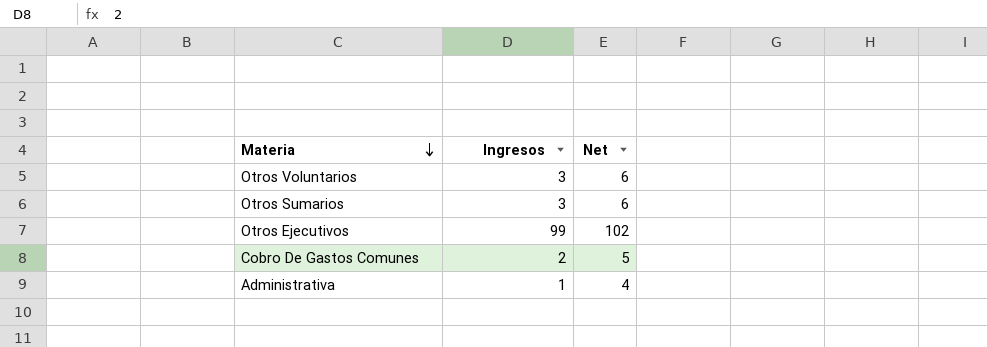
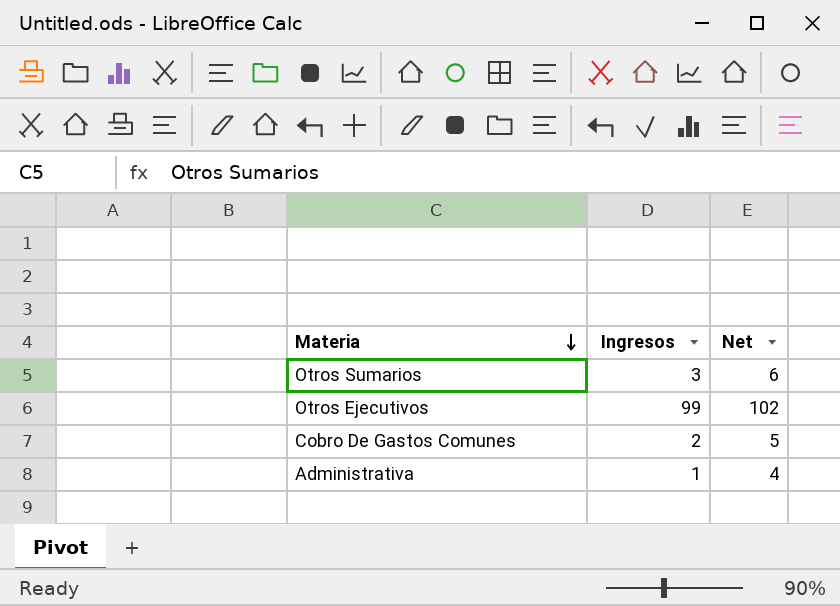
row Otros Voluntarios: 3 | 6 -> none

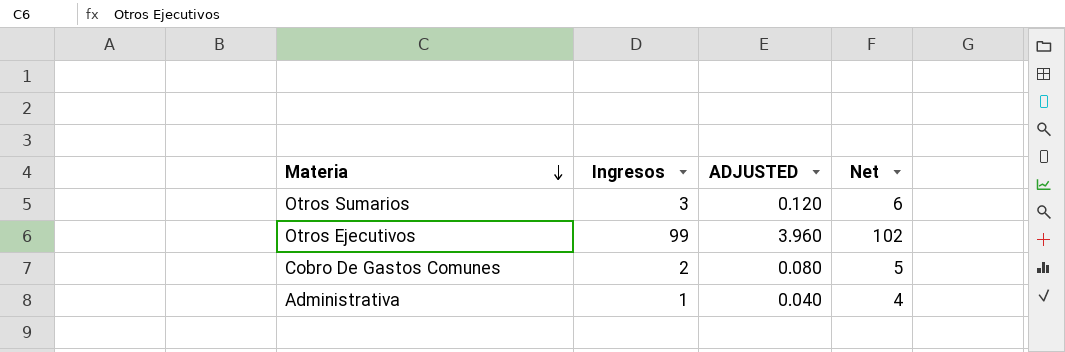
column ADJUSTED | formula: none -> [Ingresos] * 0.04

